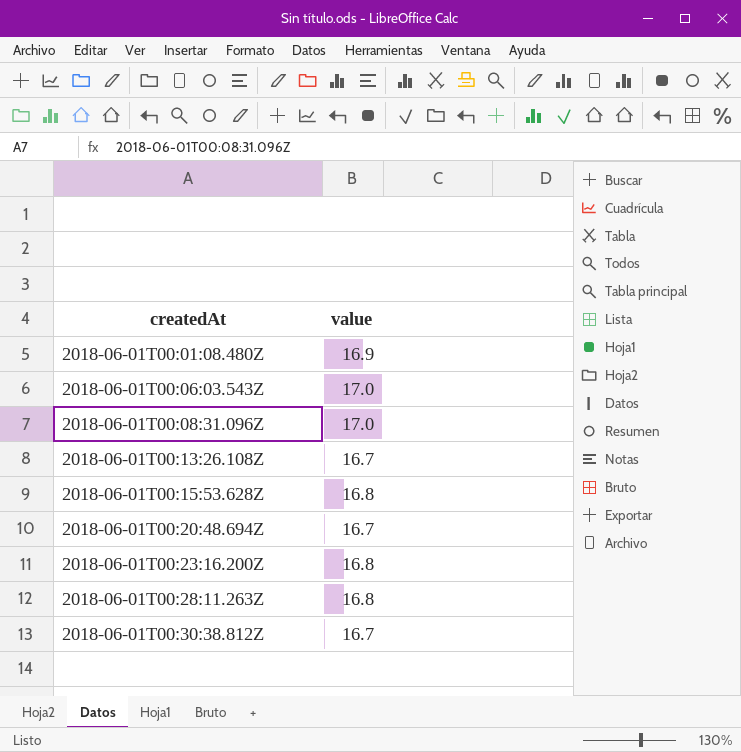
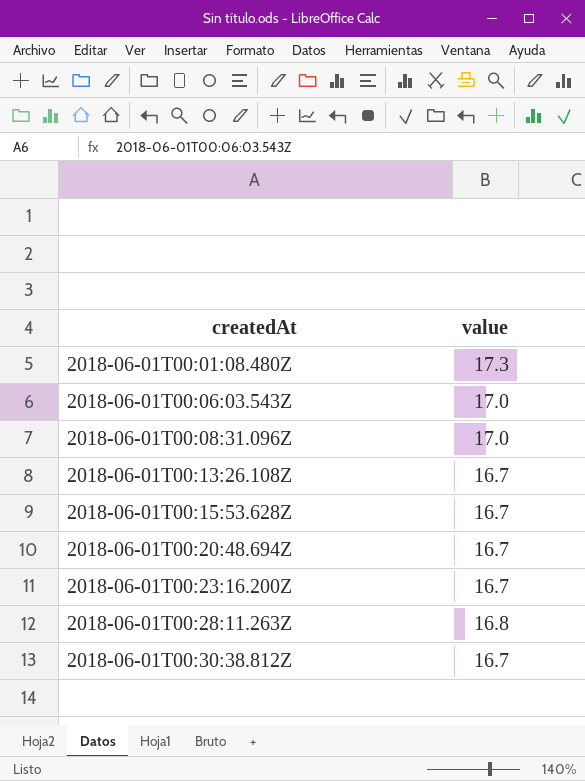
2018-06-01T00:01:08.480Z | value: 16.9 -> 17.3
2018-06-01T00:15:53.628Z | value: 16.8 -> 16.7
2018-06-01T00:23:16.200Z | value: 16.8 -> 16.7

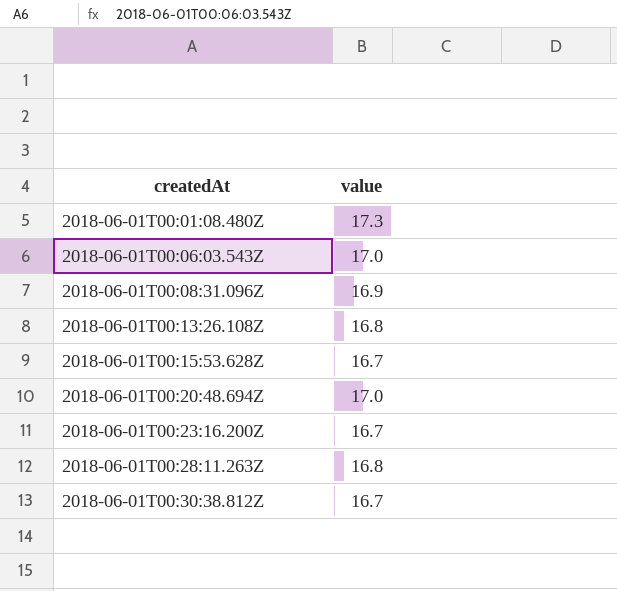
2018-06-01T00:08:31.096Z | value: 17.0 -> 16.9
2018-06-01T00:13:26.108Z | value: 16.7 -> 16.8
2018-06-01T00:20:48.694Z | value: 16.7 -> 17.0

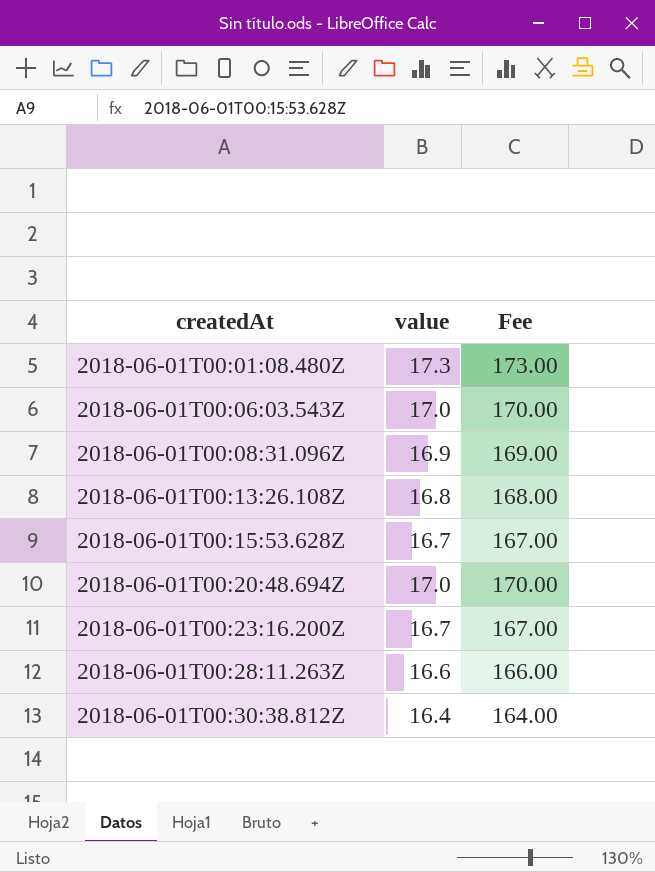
column Fee | formula: none -> [value] * 10
2018-06-01T00:28:11.263Z | value: 16.8 -> 16.6
2018-06-01T00:30:38.812Z | value: 16.7 -> 16.4

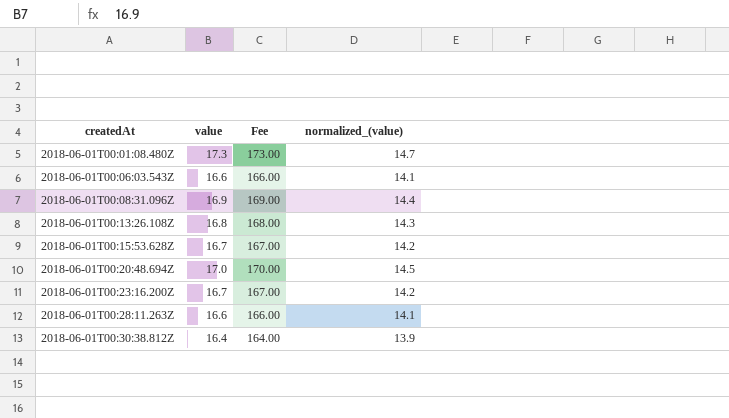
column normalized_(value) | formula: none -> [value] * 0.85
2018-06-01T00:06:03.543Z | value: 17.0 -> 16.6
2018-06-01T00:06:03.543Z | Fee: 170.00 -> 166.00

